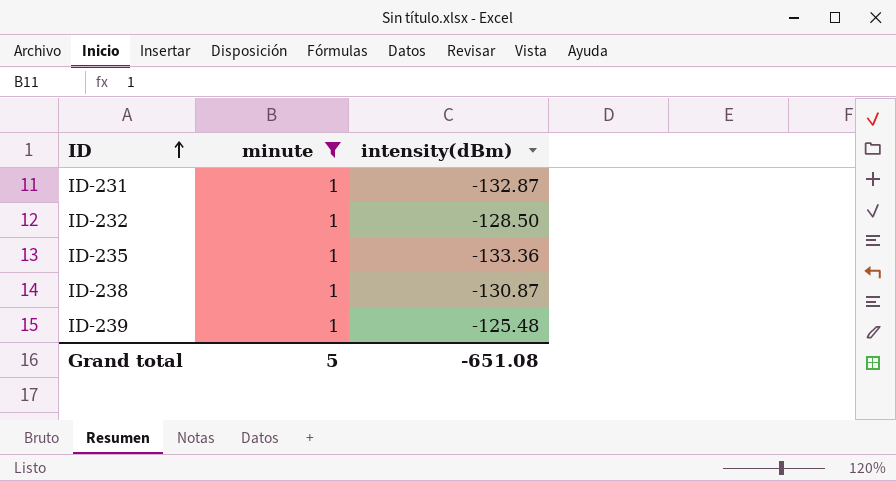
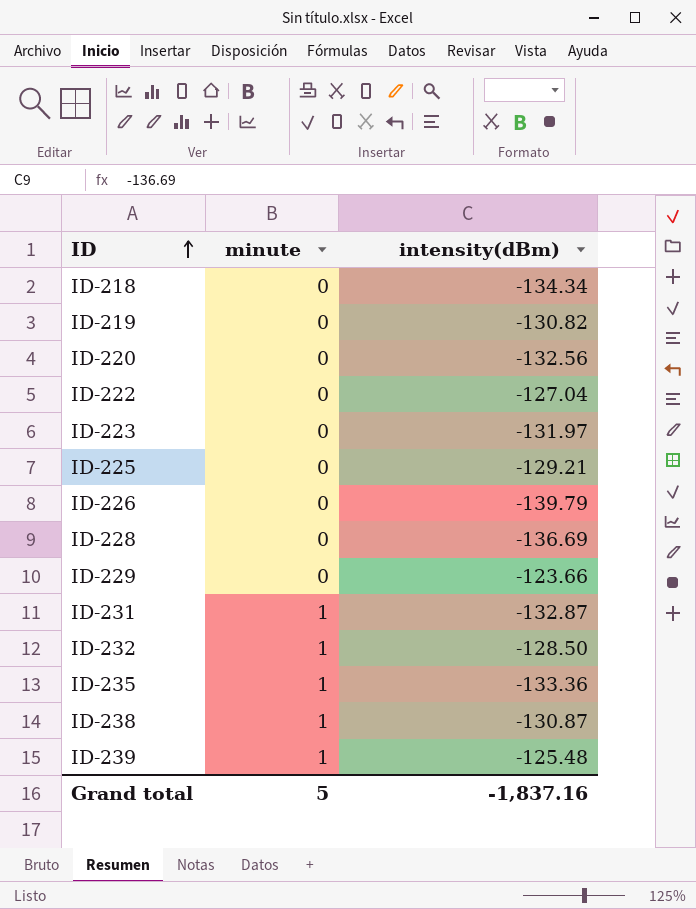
filter: minute = 1 -> none
Grand total | intensity(dBm): -651.08 -> -1,837.16

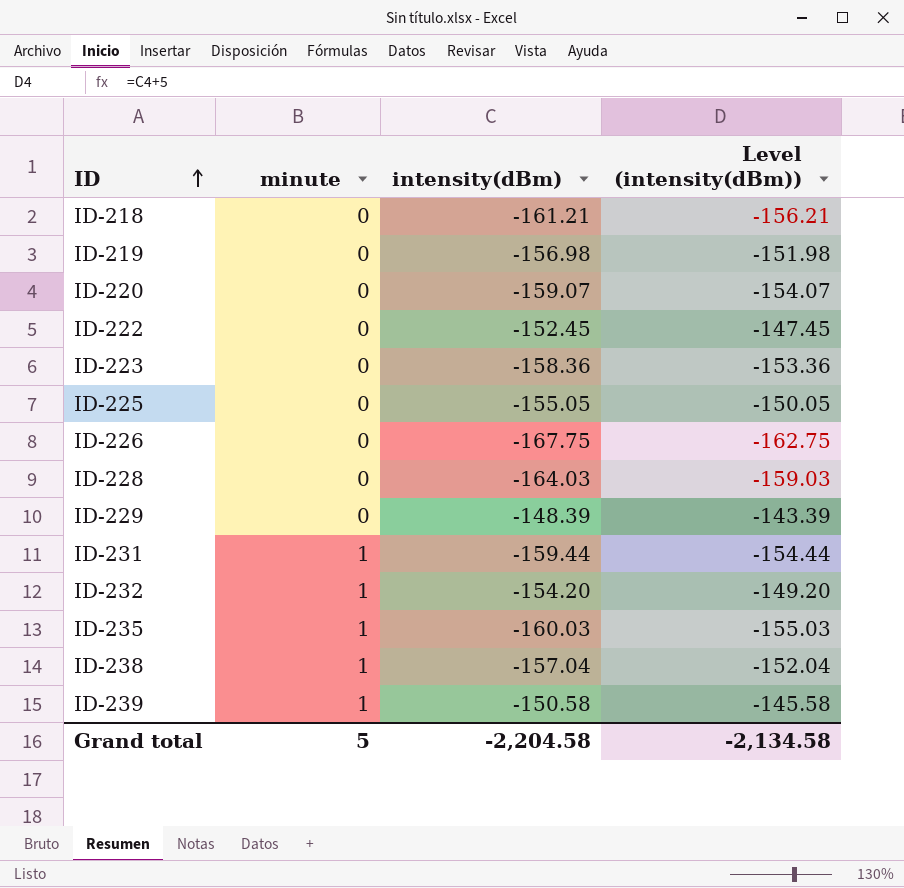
column Level (intensity(dBm)) | formula: none -> [intensity(dBm)] + 5
ID-218 | intensity(dBm): -134.34 -> -161.21
ID-219 | intensity(dBm): -130.82 -> -156.98
ID-220 | intensity(dBm): -132.56 -> -159.07
ID-222 | intensity(dBm): -127.04 -> -152.45
ID-223 | intensity(dBm): -131.97 -> -158.36
ID-225 | intensity(dBm): -129.21 -> -155.05
ID-226 | intensity(dBm): -139.79 -> -167.75
ID-228 | intensity(dBm): -136.69 -> -164.03
ID-229 | intensity(dBm): -123.66 -> -148.39
ID-231 | intensity(dBm): -132.87 -> -159.44
ID-232 | intensity(dBm): -128.50 -> -154.20
ID-235 | intensity(dBm): -133.36 -> -160.03
ID-238 | intensity(dBm): -130.87 -> -157.04
ID-239 | intensity(dBm): -125.48 -> -150.58
Grand total | intensity(dBm): -1,837.16 -> -2,204.58

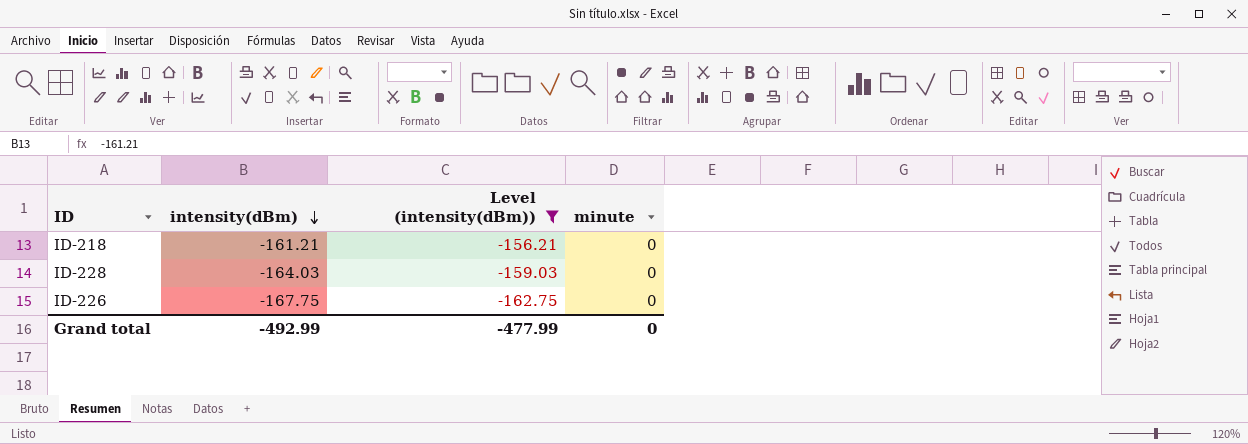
filter: none -> Level (intensity(dBm)) <= -156.21
row order: ID ascending -> intensity(dBm) descending
column minute | position: 2 -> 4
Grand total | intensity(dBm): -2,204.58 -> -492.99
Grand total | Level (intensity(dBm)): -2,134.58 -> -477.99
Grand total | minute: 5 -> 0

